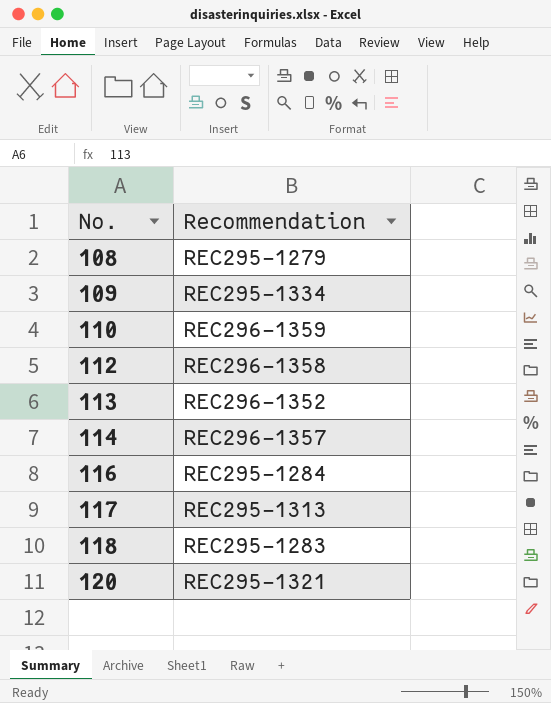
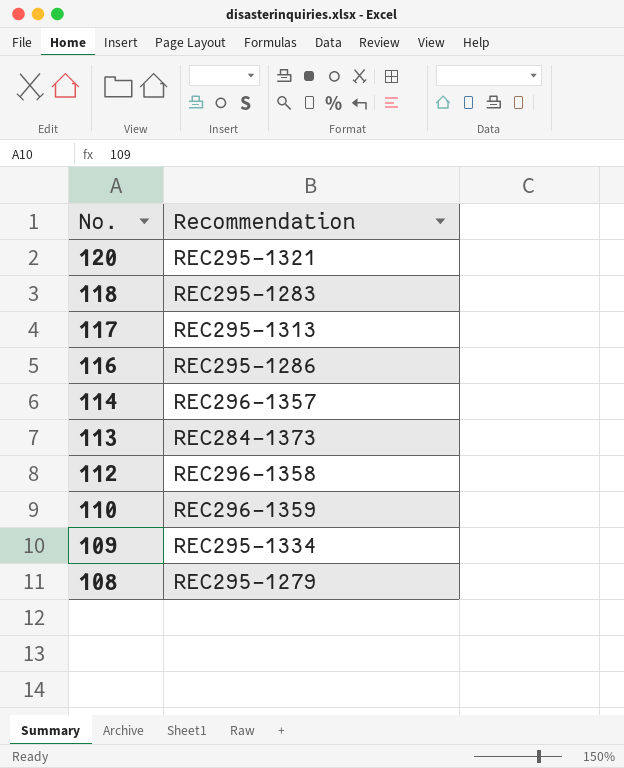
row order: No. ascending -> No. descending
116 | Recommendation: REC295-1284 -> REC295-1286
113 | Recommendation: REC296-1352 -> REC284-1373

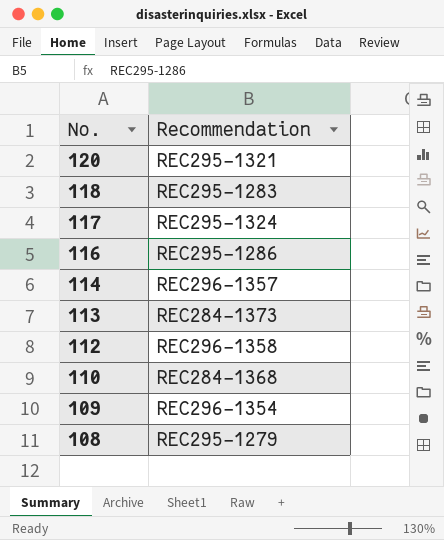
117 | Recommendation: REC295-1313 -> REC295-1324
110 | Recommendation: REC296-1359 -> REC284-1368
109 | Recommendation: REC295-1334 -> REC296-1354

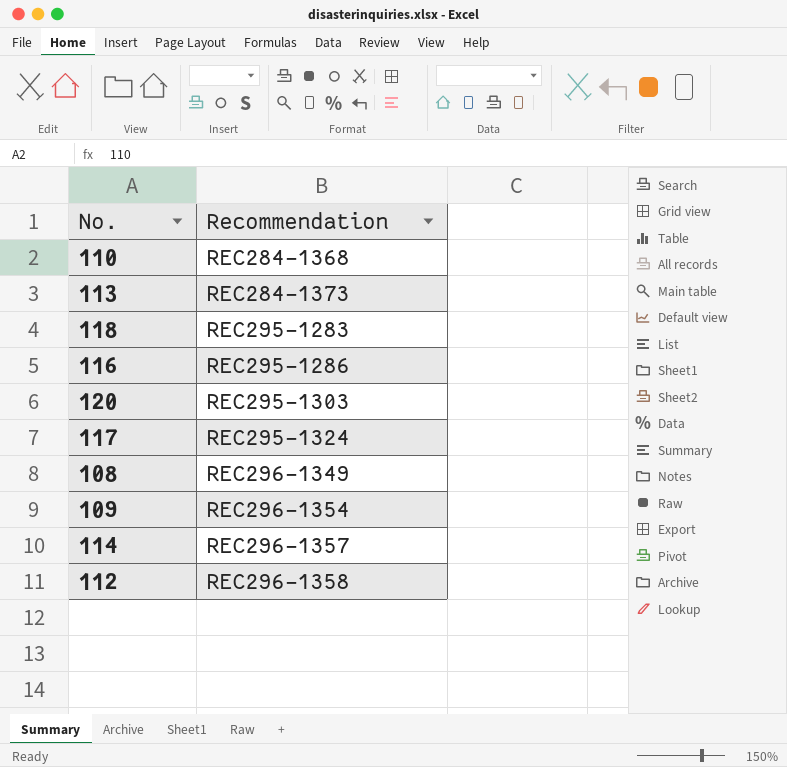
row order: No. descending -> Recommendation ascending
120 | Recommendation: REC295-1321 -> REC295-1303
108 | Recommendation: REC295-1279 -> REC296-1349

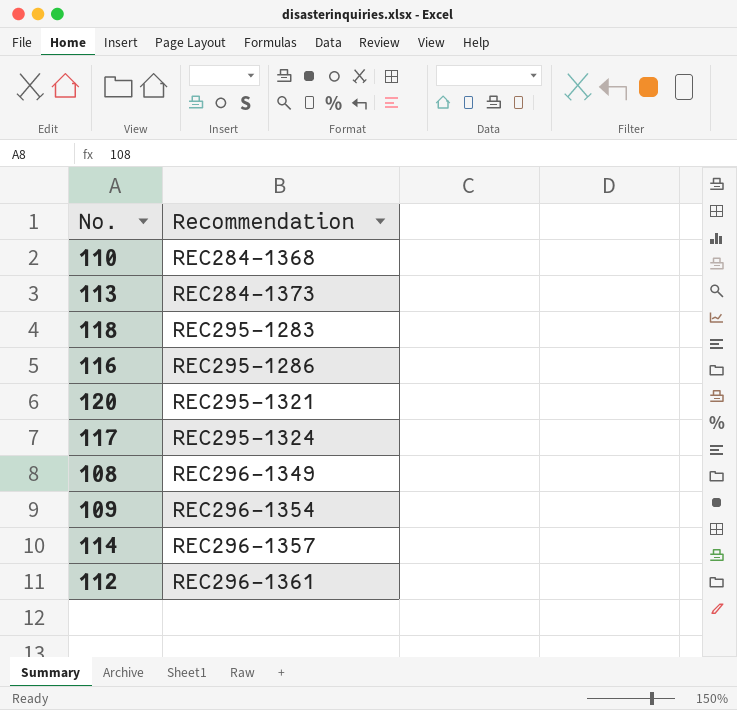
120 | Recommendation: REC295-1303 -> REC295-1321
112 | Recommendation: REC296-1358 -> REC296-1361

